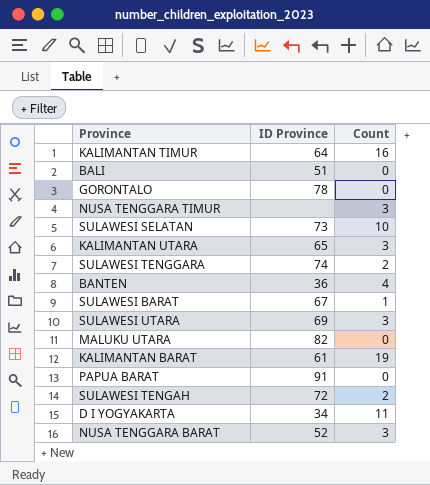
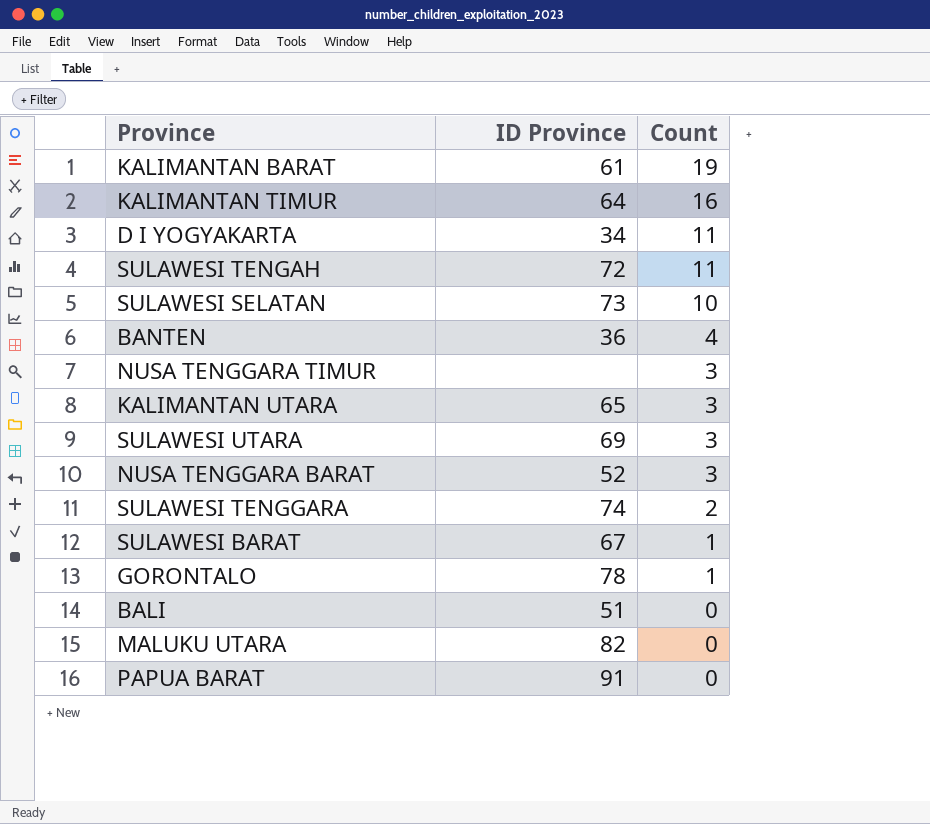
row order: none -> Count descending
SULAWESI TENGAH | Count: 2 -> 11
GORONTALO | Count: 0 -> 1

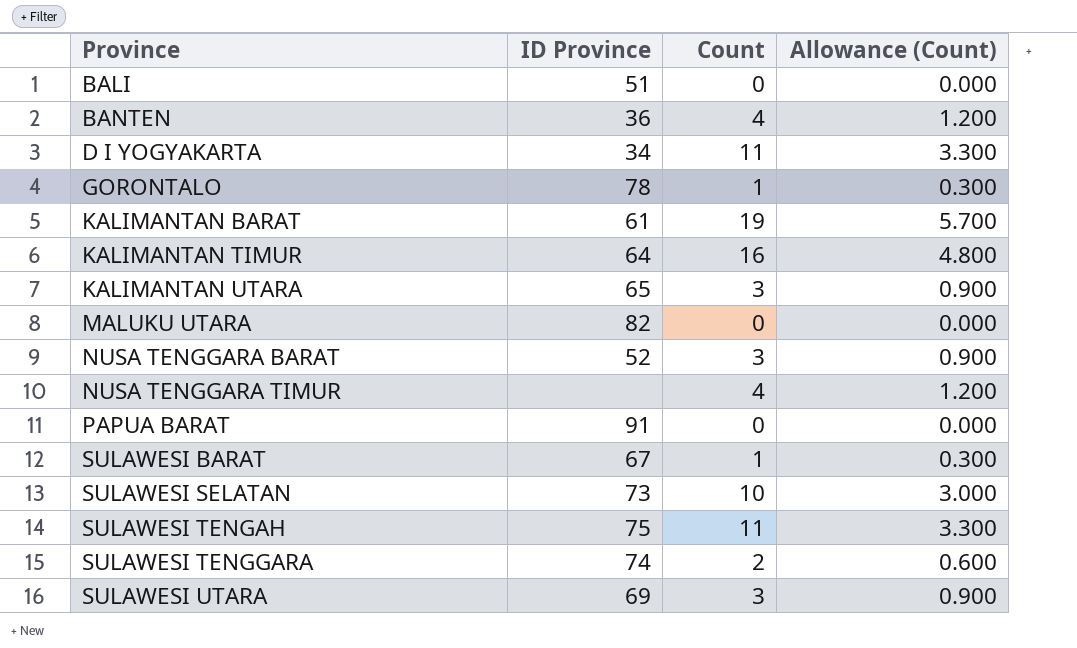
row order: Count descending -> Province ascending
column Allowance (Count) | formula: none -> [Count] * 0.3
NUSA TENGGARA TIMUR | Count: 3 -> 4
SULAWESI TENGAH | ID Province: 72 -> 75

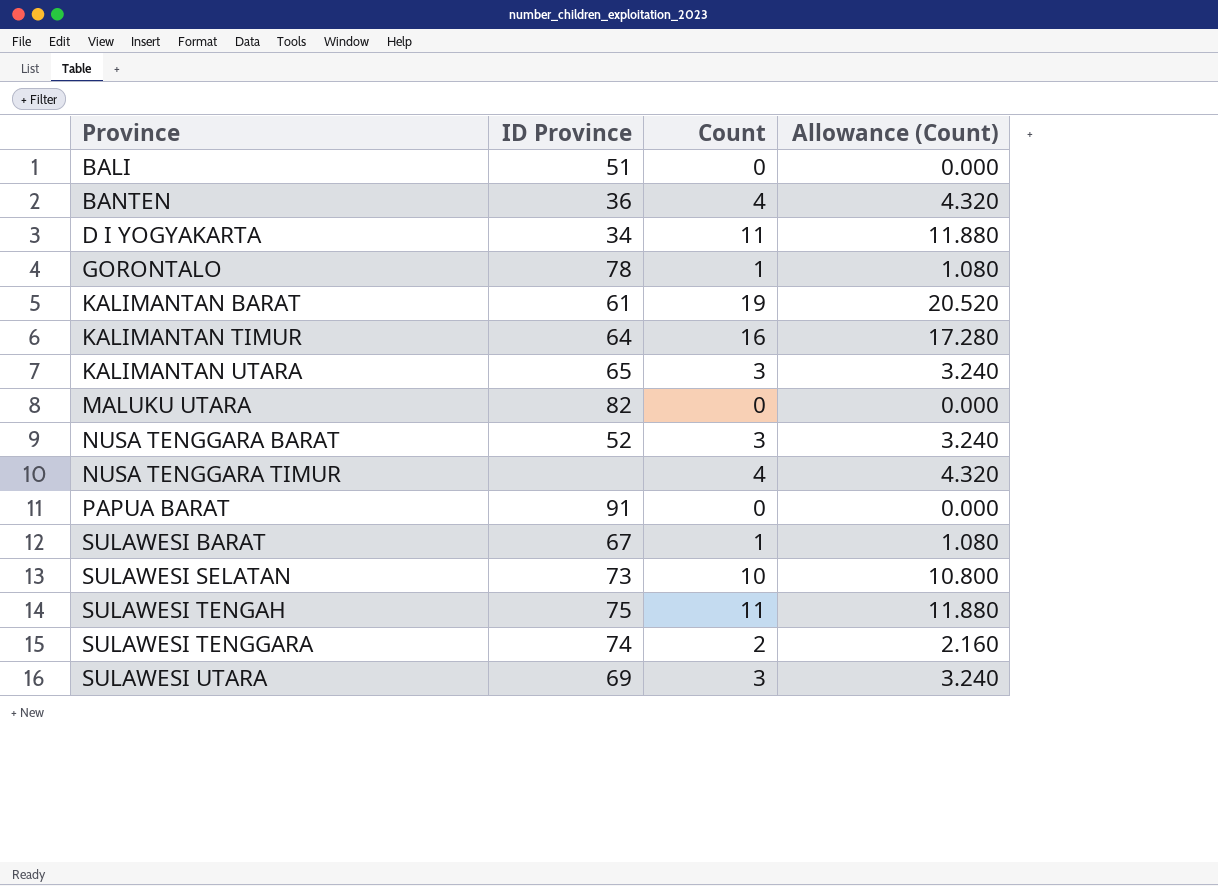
column Allowance (Count) | formula: [Count] * 0.3 -> [Count] * 1.08

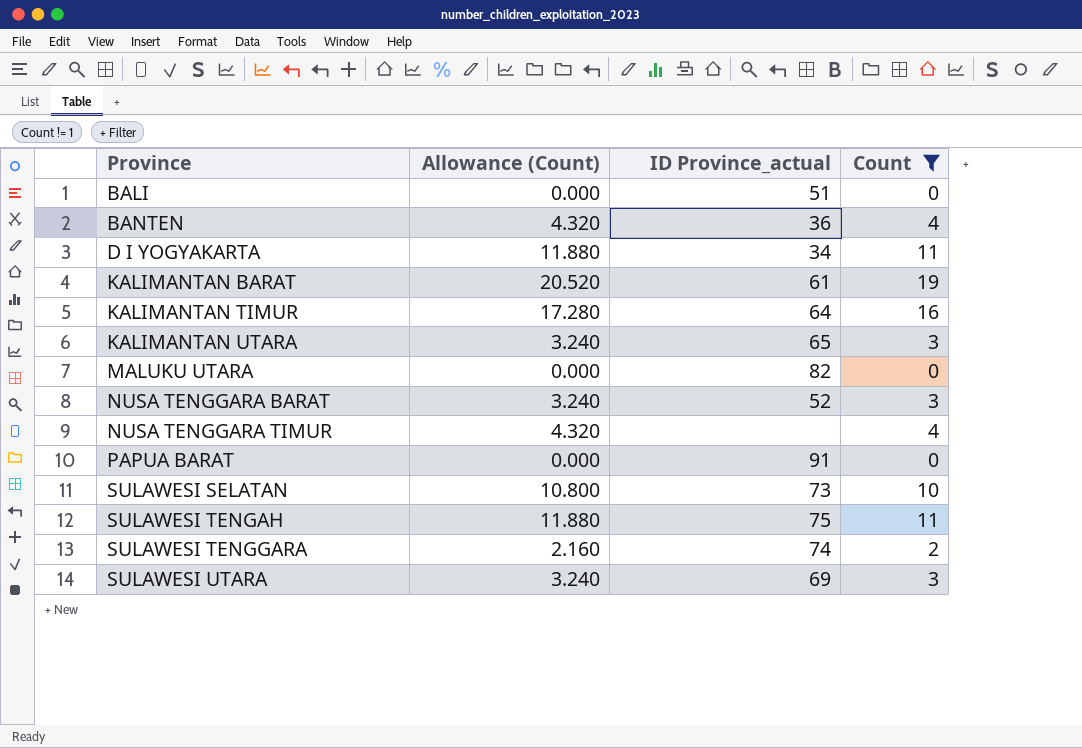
filter: none -> Count != 1
column Allowance (Count) | position: 4 -> 2
column name: ID Province -> ID Province_actual

